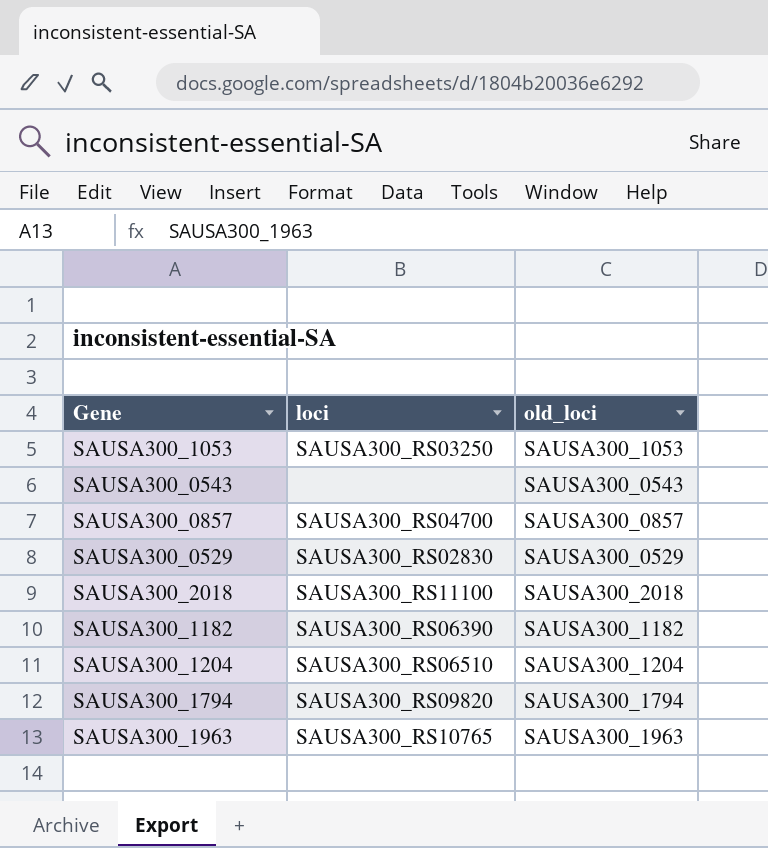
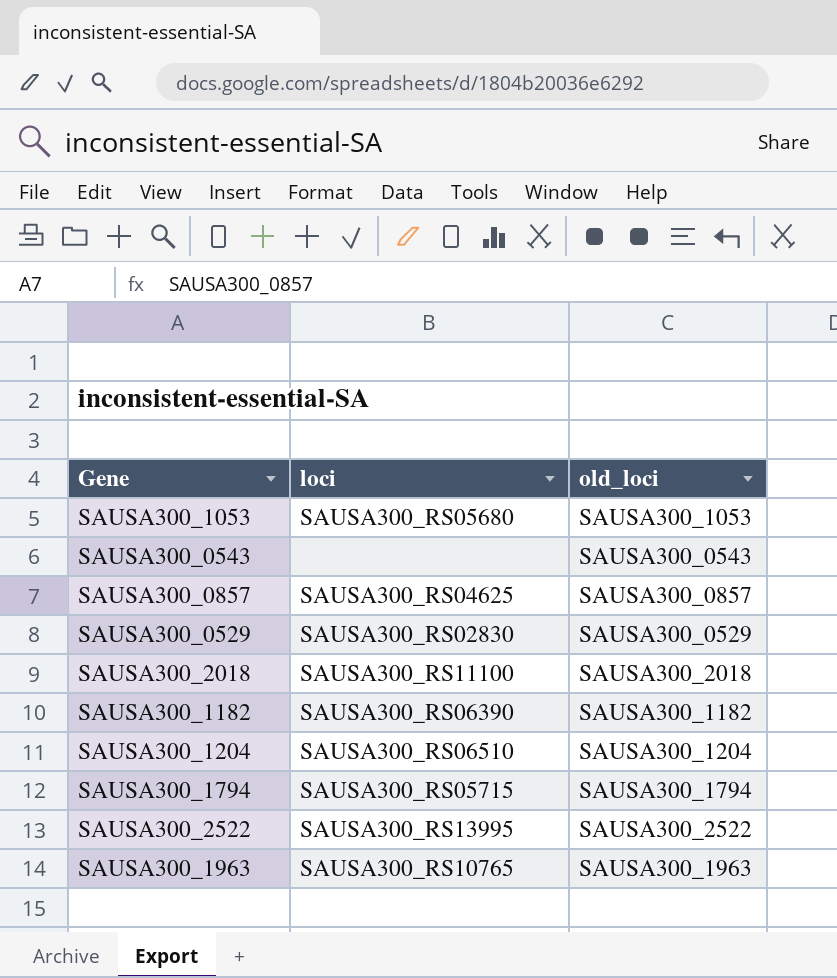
SAUSA300_1053 | loci: SAUSA300_RS03250 -> SAUSA300_RS05680
SAUSA300_0857 | loci: SAUSA300_RS04700 -> SAUSA300_RS04625
SAUSA300_1794 | loci: SAUSA300_RS09820 -> SAUSA300_RS05715
row SAUSA300_2522: none -> SAUSA300_RS13995 | SAUSA300_2522

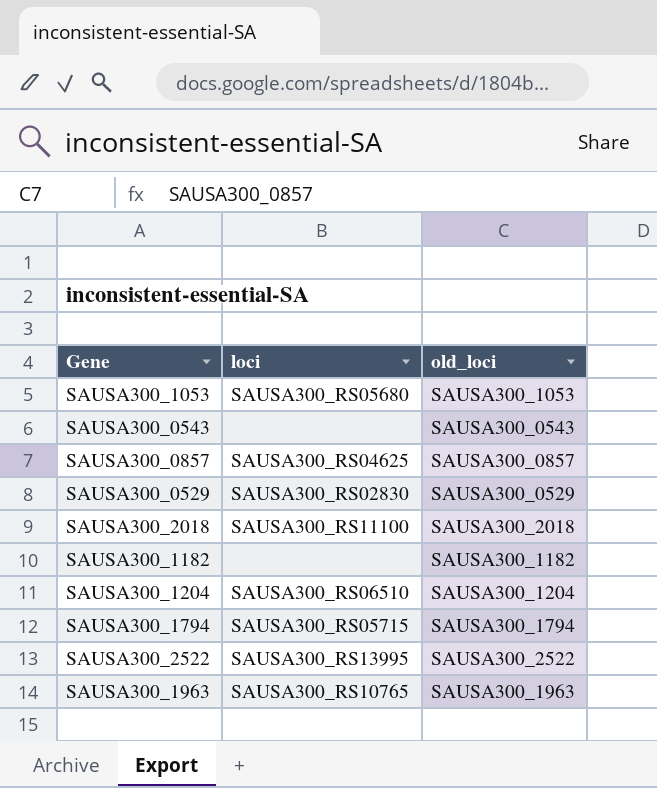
SAUSA300_1182 | loci: SAUSA300_RS06390 -> none

